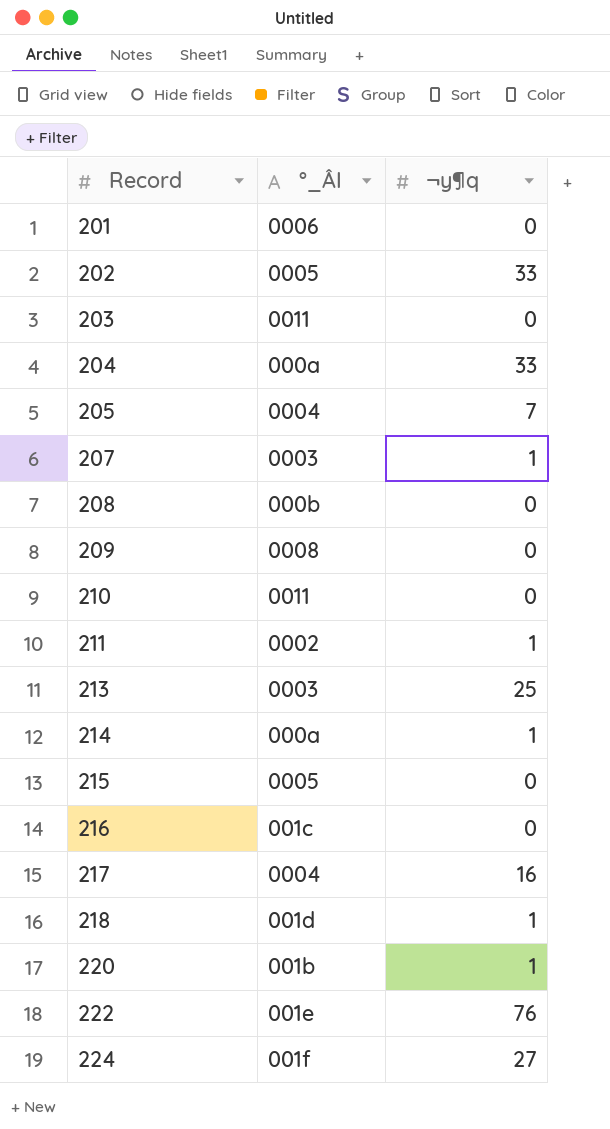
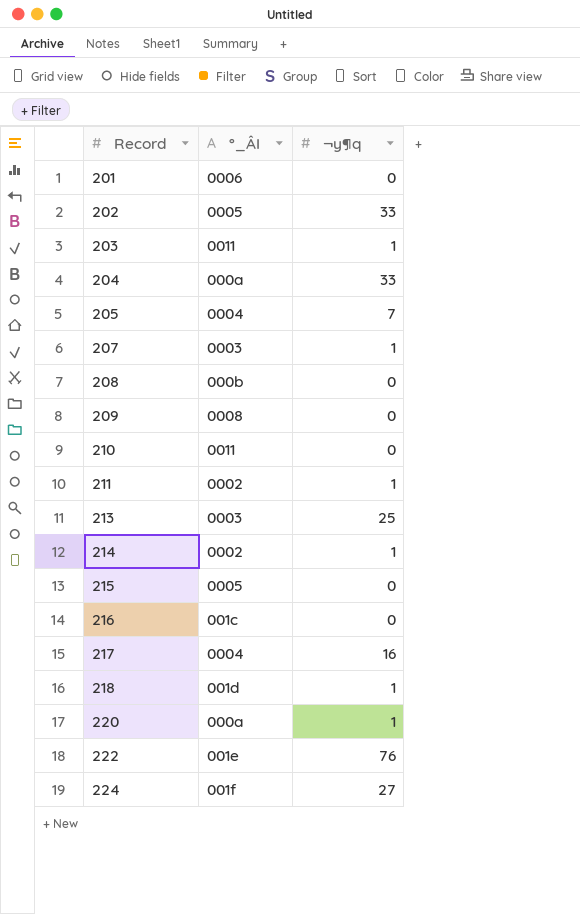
203 | ¬y¶q: 0 -> 1
214 | °_ÂI: 000a -> 0002
220 | °_ÂI: 001b -> 000a

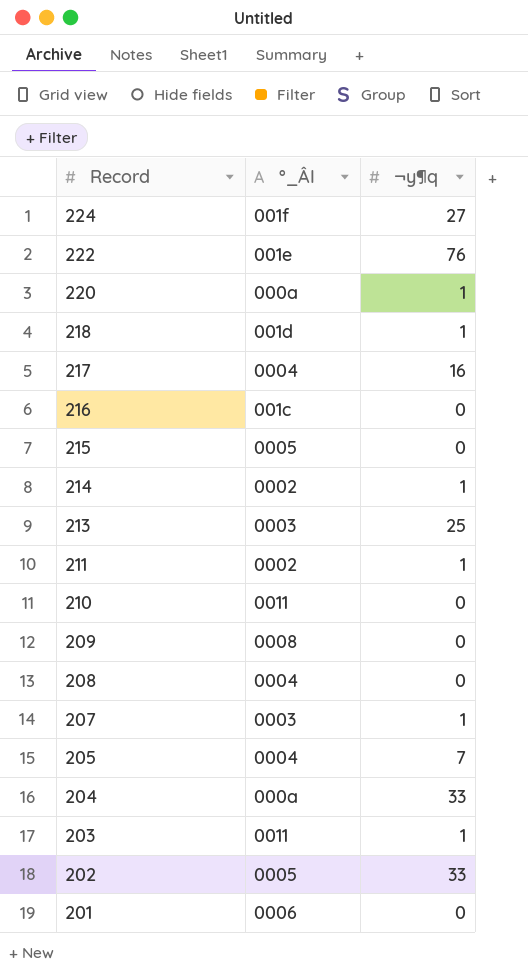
row order: Record ascending -> Record descending
208 | °_ÂI: 000b -> 0004

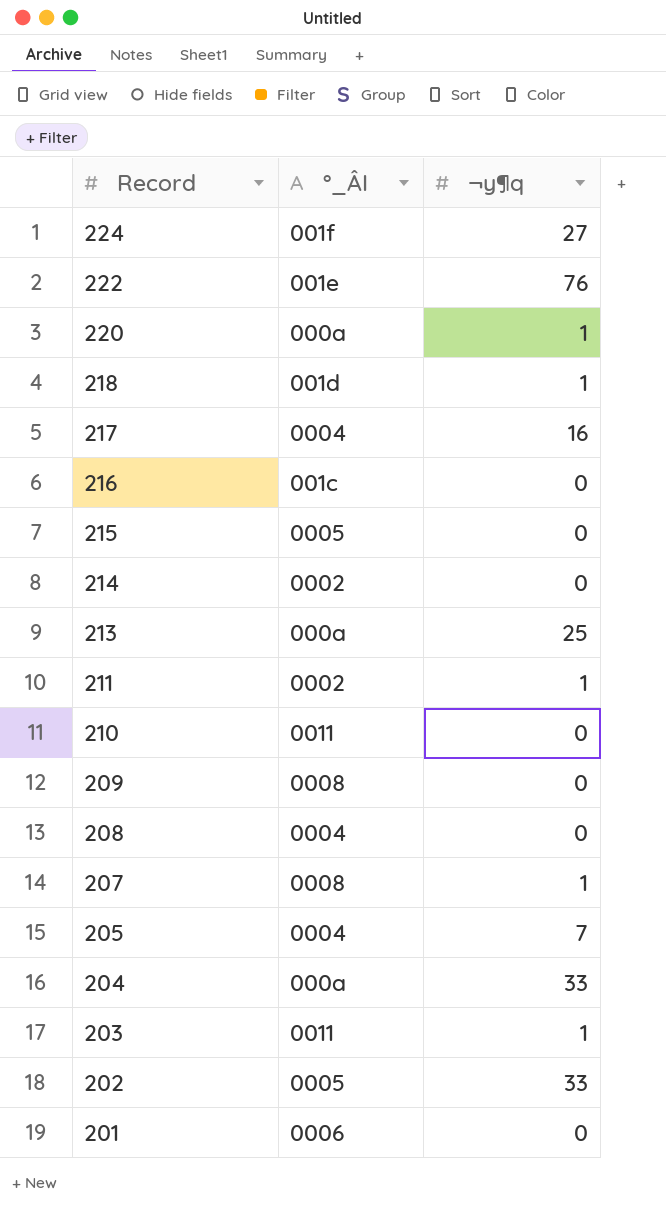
214 | ¬y¶q: 1 -> 0
213 | °_ÂI: 0003 -> 000a
207 | °_ÂI: 0003 -> 0008

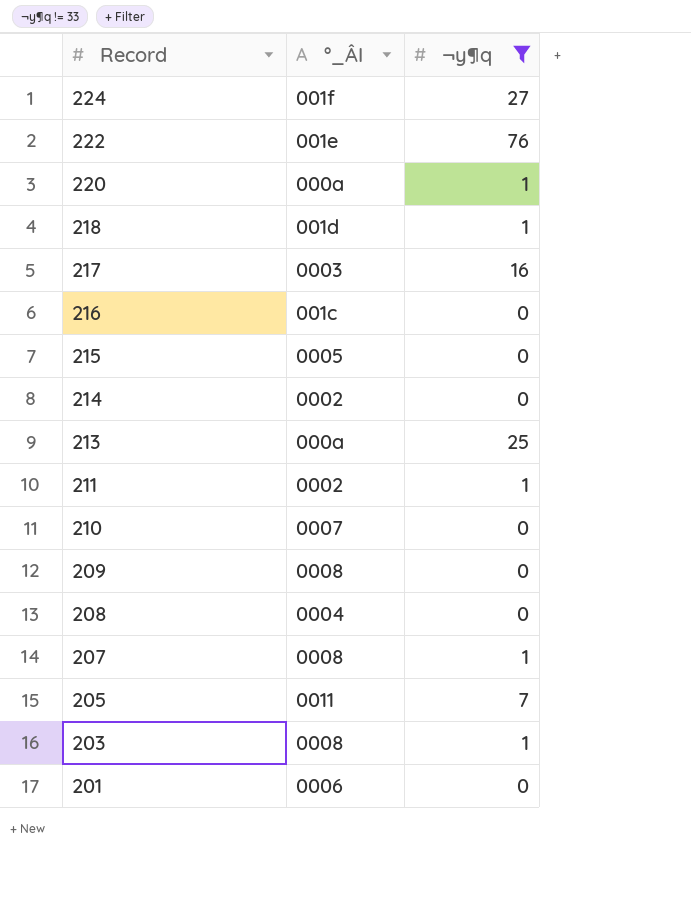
filter: none -> ¬y¶q != 33
217 | °_ÂI: 0004 -> 0003
210 | °_ÂI: 0011 -> 0007
205 | °_ÂI: 0004 -> 0011
203 | °_ÂI: 0011 -> 0008

